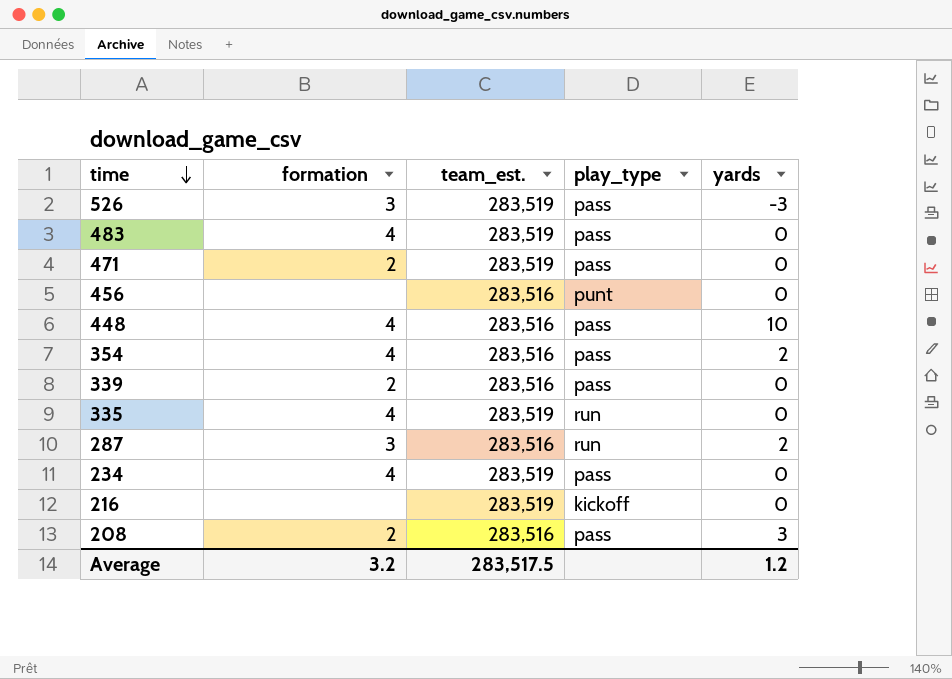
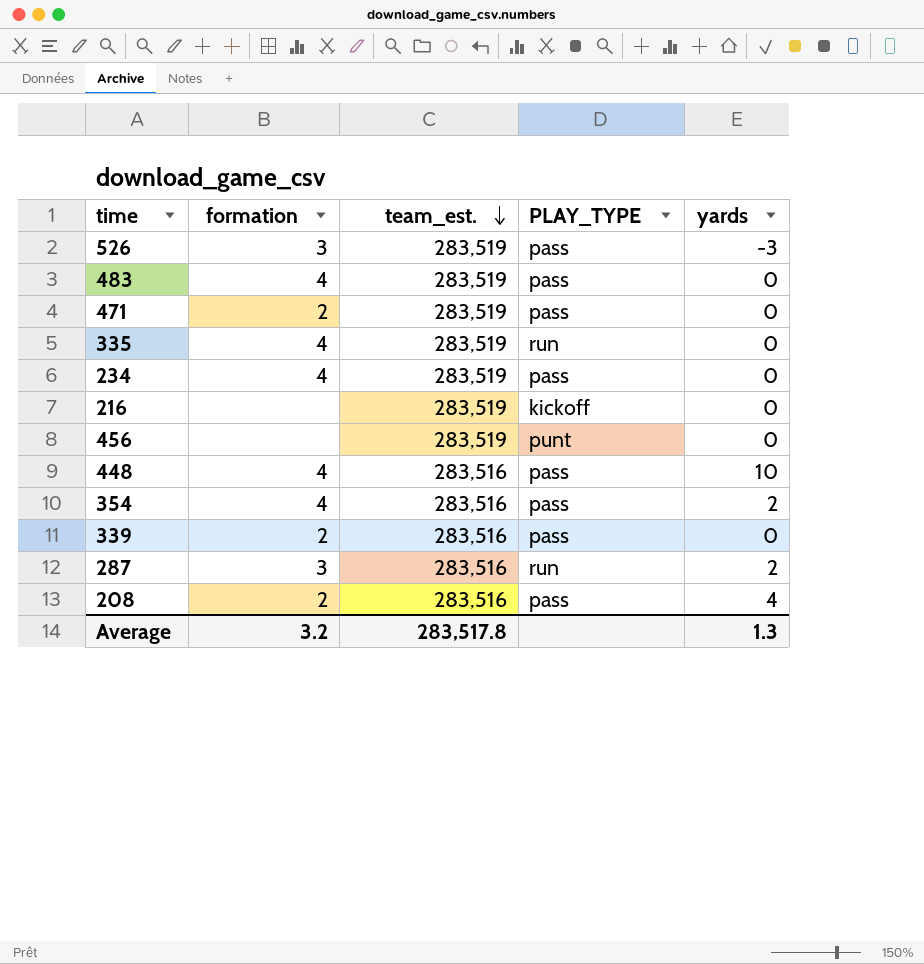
row order: time descending -> team_est. descending
column name: play_type -> PLAY_TYPE
456 | team_est.: 283,516 -> 283,519
208 | yards: 3 -> 4
Average | team_est.: 283,517.5 -> 283,517.8
Average | yards: 1.2 -> 1.3

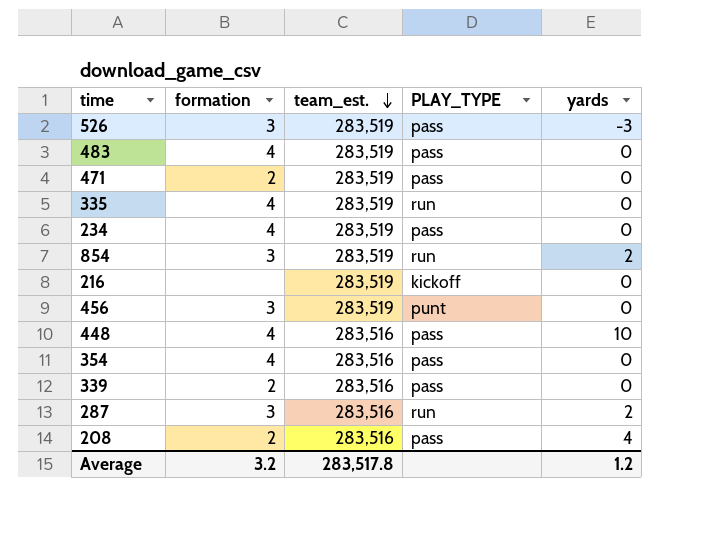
row 854: none -> 3 | 283,519 | run | 2
456 | formation: none -> 3
354 | yards: 2 -> 0
Average | yards: 1.3 -> 1.2

